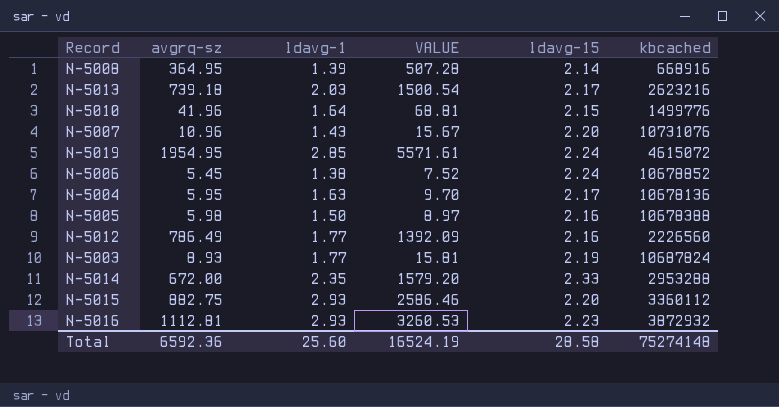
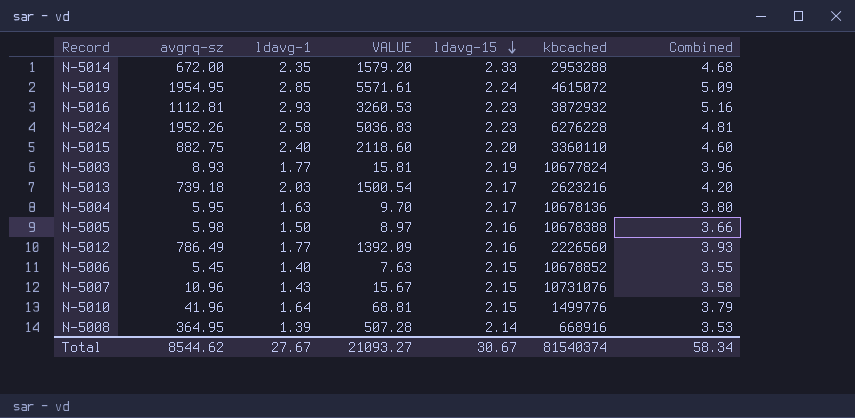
row order: none -> ldavg-15 descending
column Combined | formula: none -> [ldavg-1] + [ldavg-15]
row N-5024: none -> 1952.26 | 2.58 | 5036.83 | 2.23 | 6276228 | 4.81
N-5015 | ldavg-1: 2.93 -> 2.40
N-5015 | VALUE: 2586.46 -> 2118.60
N-5015 | kbcached: 3360112 -> 3360110
N-5003 | kbcached: 10687824 -> 10677824
N-5006 | ldavg-1: 1.38 -> 1.40
N-5006 | VALUE: 7.52 -> 7.63
N-5006 | ldavg-15: 2.24 -> 2.15
N-5007 | ldavg-15: 2.20 -> 2.15
Total | avgrq-sz: 6592.36 -> 8544.62
Total | ldavg-1: 25.60 -> 27.67
Total | VALUE: 16524.19 -> 21093.27
Total | ldavg-15: 28.58 -> 30.67
Total | kbcached: 75274148 -> 81540374

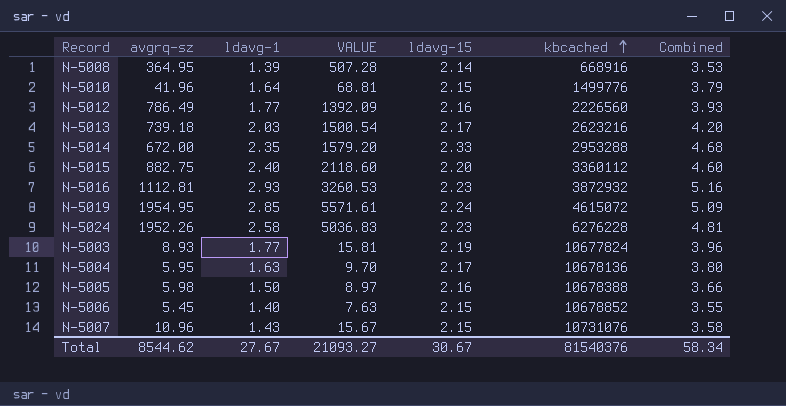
row order: ldavg-15 descending -> kbcached ascending
N-5015 | kbcached: 3360110 -> 3360112
Total | kbcached: 81540374 -> 81540376

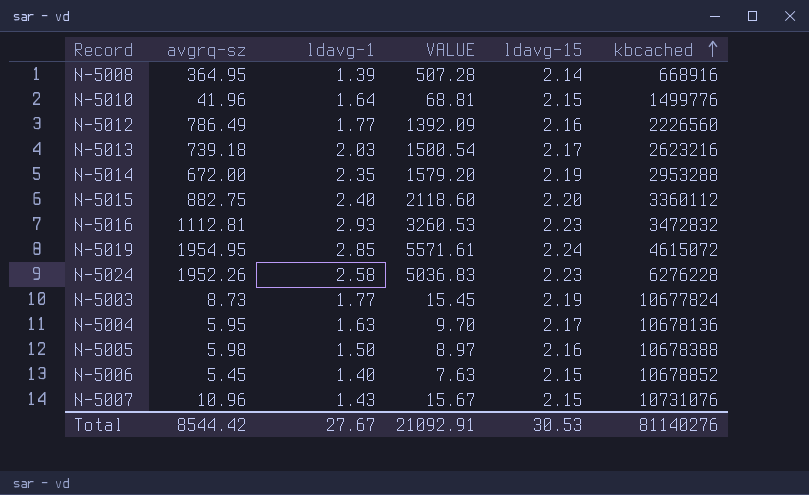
column Combined | formula: [ldavg-1] + [ldavg-15] -> none
N-5014 | ldavg-15: 2.33 -> 2.19
N-5016 | kbcached: 3872932 -> 3472832
N-5003 | avgrq-sz: 8.93 -> 8.73
N-5003 | VALUE: 15.81 -> 15.45
Total | avgrq-sz: 8544.62 -> 8544.42
Total | VALUE: 21093.27 -> 21092.91
Total | ldavg-15: 30.67 -> 30.53
Total | kbcached: 81540376 -> 81140276

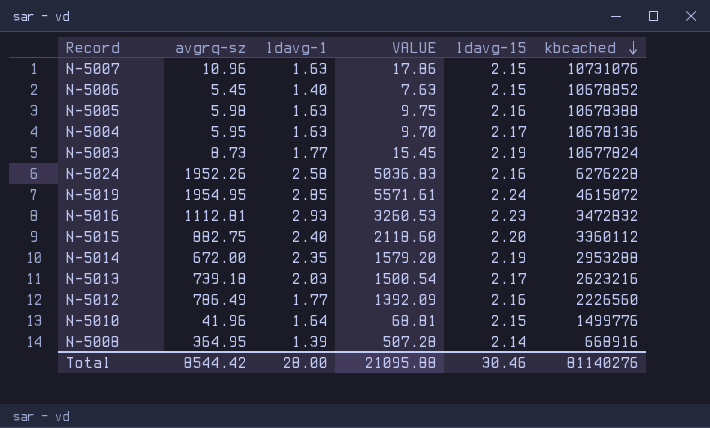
row order: kbcached ascending -> kbcached descending
N-5007 | ldavg-1: 1.43 -> 1.63
N-5007 | VALUE: 15.67 -> 17.86
N-5005 | ldavg-1: 1.50 -> 1.63
N-5005 | VALUE: 8.97 -> 9.75
N-5024 | ldavg-15: 2.23 -> 2.16
Total | ldavg-1: 27.67 -> 28.00
Total | VALUE: 21092.91 -> 21095.88
Total | ldavg-15: 30.53 -> 30.46

